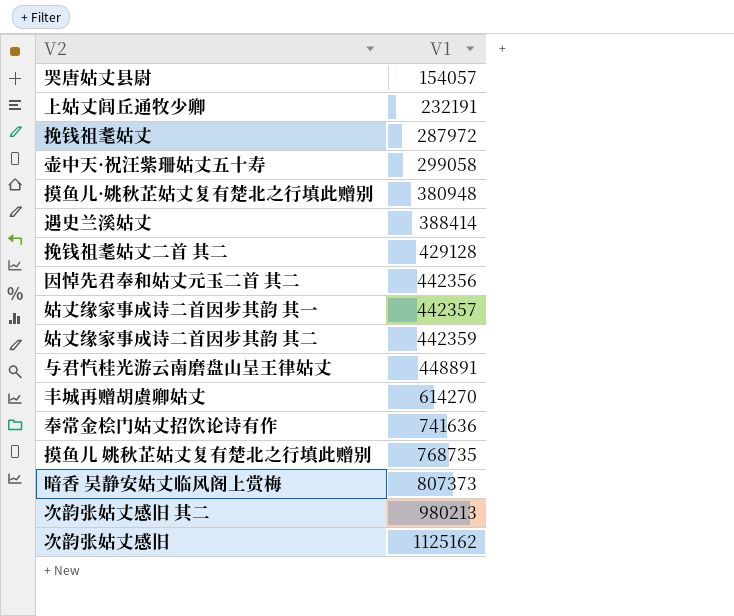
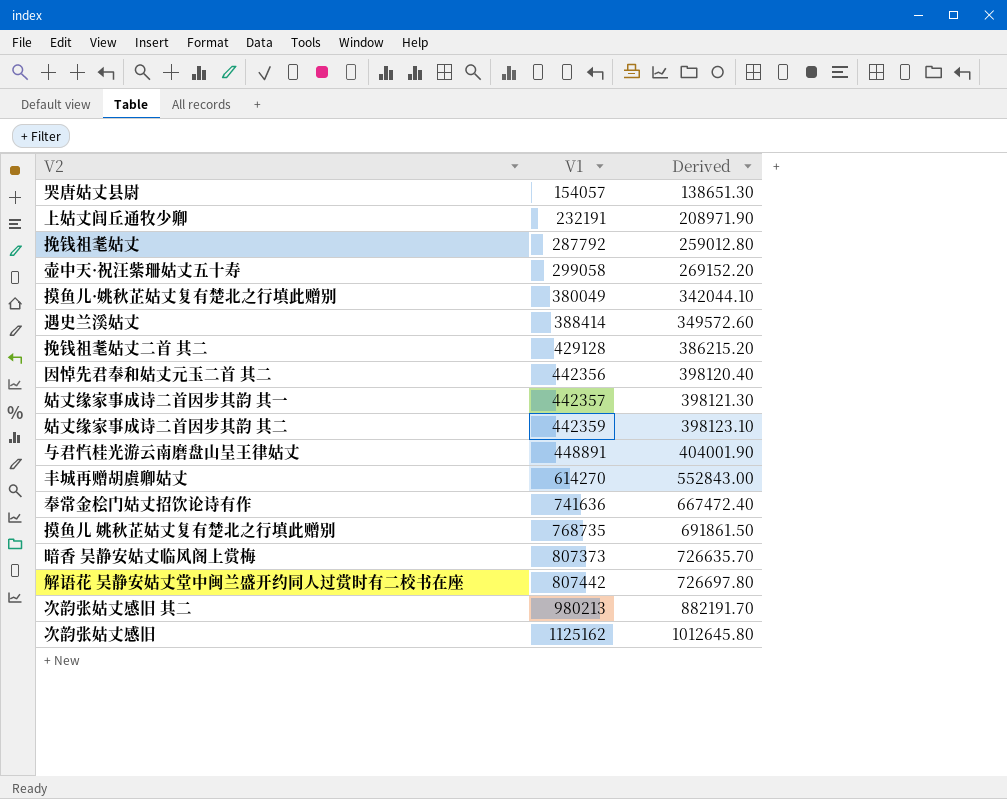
column Derived | formula: none -> [V1] * 0.9
挽钱祖耄姑丈 | V1: 287972 -> 287792
摸鱼儿·姚秋芷姑丈复有楚北之行填此赠别 | V1: 380948 -> 380049
row 解语花 吴静安姑丈堂中闽兰盛开约同人过赏时有二校书在座: none -> 807442 | 726697.80

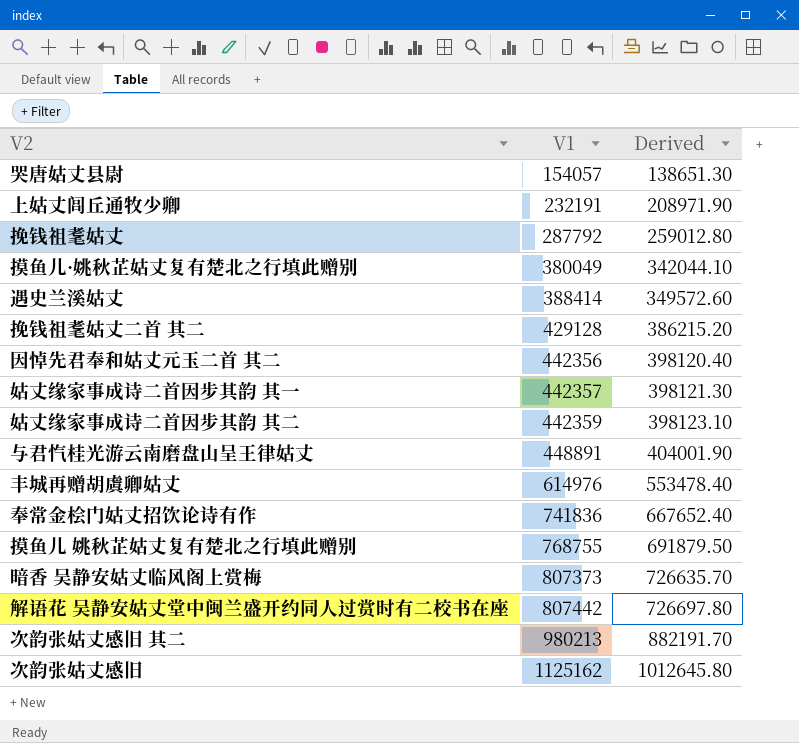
row 壶中天·祝汪紫珊姑丈五十寿: 299058 | 269152.20 -> none
丰城再赠胡虞卿姑丈 | V1: 614270 -> 614976
丰城再赠胡虞卿姑丈 | Derived: 552843.00 -> 553478.40
奉常金桧门姑丈招饮论诗有作 | V1: 741636 -> 741836
奉常金桧门姑丈招饮论诗有作 | Derived: 667472.40 -> 667652.40
摸鱼儿 姚秋芷姑丈复有楚北之行填此赠别 | V1: 768735 -> 768755
摸鱼儿 姚秋芷姑丈复有楚北之行填此赠别 | Derived: 691861.50 -> 691879.50

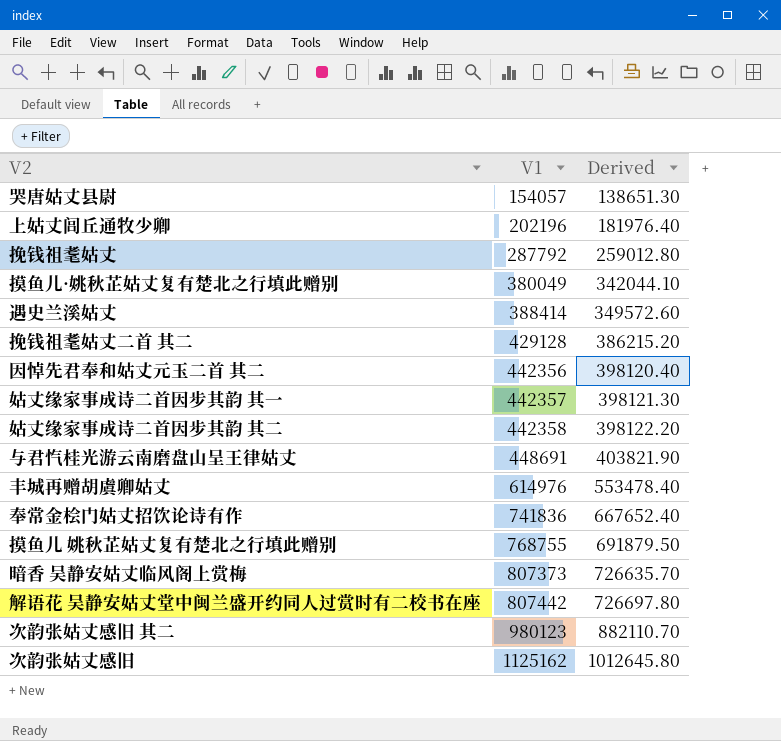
上姑丈闾丘通牧少卿 | V1: 232191 -> 202196
上姑丈闾丘通牧少卿 | Derived: 208971.90 -> 181976.40
姑丈缘家事成诗二首因步其韵 其二 | V1: 442359 -> 442358
姑丈缘家事成诗二首因步其韵 其二 | Derived: 398123.10 -> 398122.20
与君忾桂光游云南磨盘山呈王律姑丈 | V1: 448891 -> 448691
与君忾桂光游云南磨盘山呈王律姑丈 | Derived: 404001.90 -> 403821.90
次韵张姑丈感旧 其二 | V1: 980213 -> 980123
次韵张姑丈感旧 其二 | Derived: 882191.70 -> 882110.70

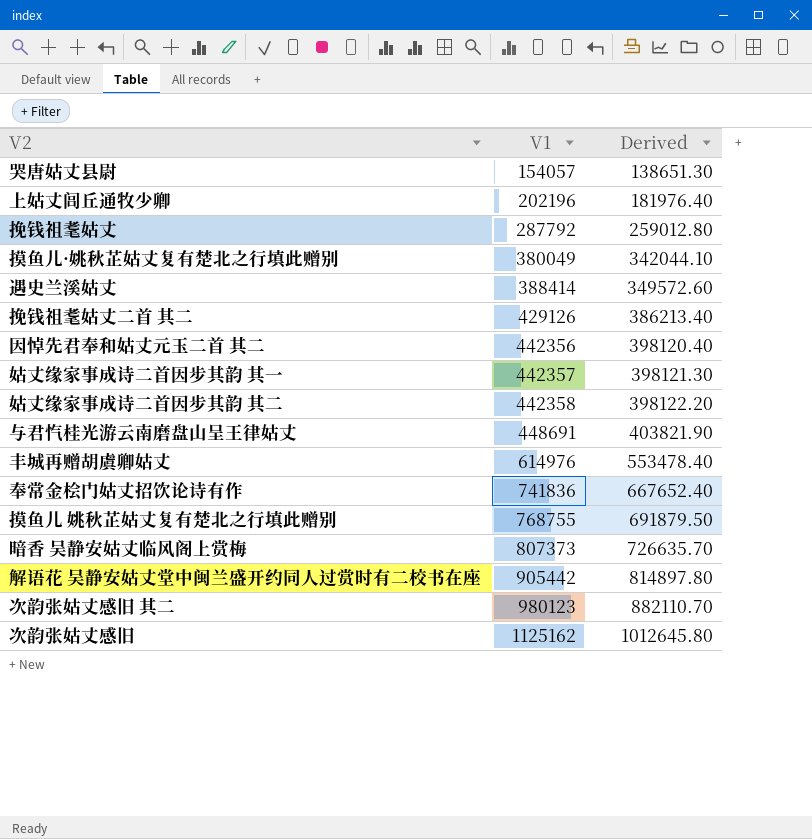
挽钱祖耄姑丈二首 其二 | V1: 429128 -> 429126
挽钱祖耄姑丈二首 其二 | Derived: 386215.20 -> 386213.40
解语花 吴静安姑丈堂中闽兰盛开约同人过赏时有二校书在座 | V1: 807442 -> 905442
解语花 吴静安姑丈堂中闽兰盛开约同人过赏时有二校书在座 | Derived: 726697.80 -> 814897.80

